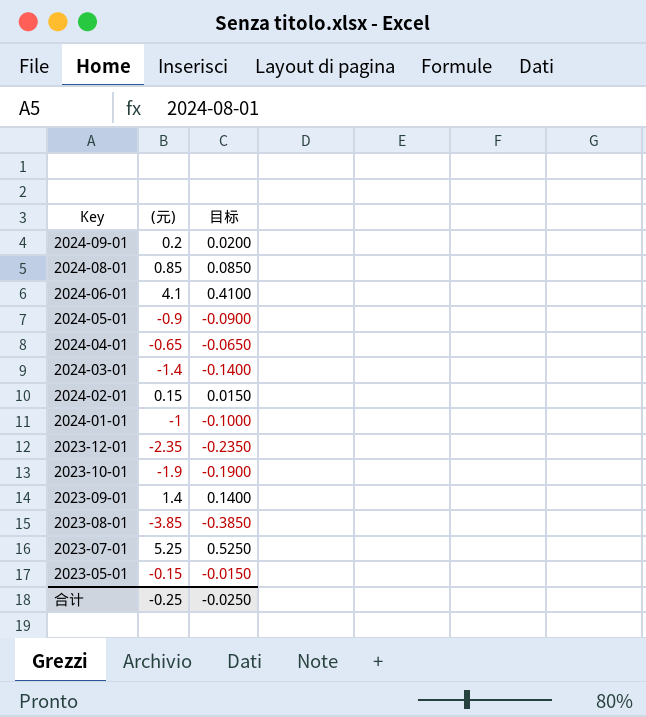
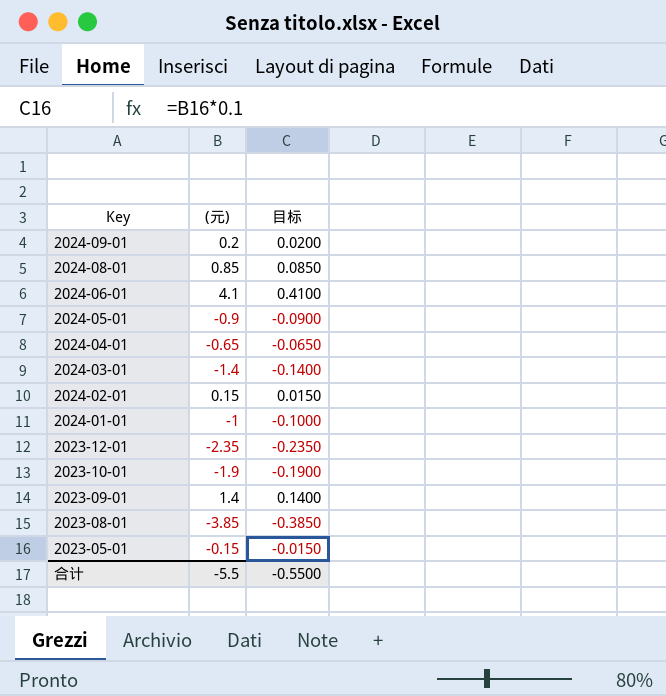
row 2023-07-01: 5.25 | 0.5250 -> none
合计 | (元): -0.25 -> -5.5
合计 | 目标: -0.0250 -> -0.5500

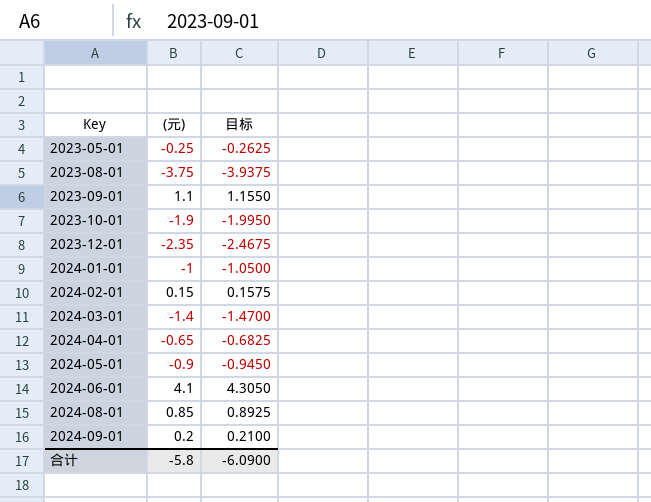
row order: Key descending -> Key ascending
column 目标 | formula: [(元)] * 0.1 -> [(元)] * 1.05
2023-05-01 | (元): -0.15 -> -0.25
2023-08-01 | (元): -3.85 -> -3.75
2023-09-01 | (元): 1.4 -> 1.1
合计 | (元): -5.5 -> -5.8
合计 | 目标: -0.5500 -> -6.0900

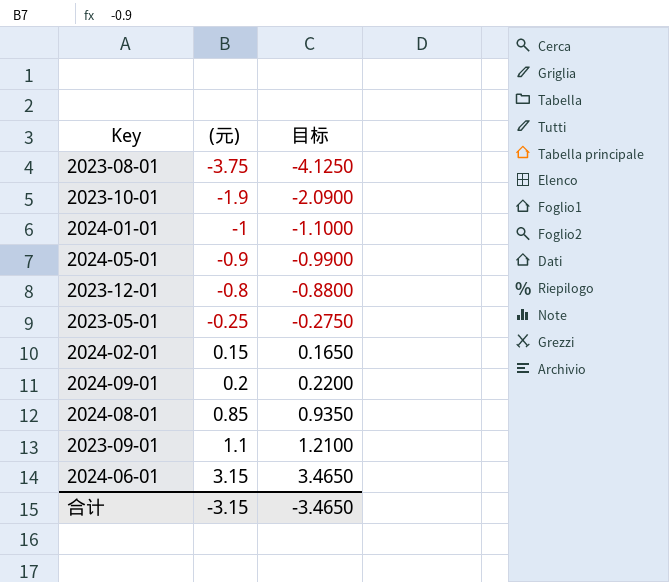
row order: Key ascending -> (元) ascending
column 目标 | formula: [(元)] * 1.05 -> [(元)] * 1.1
row 2024-03-01: -1.4 | -1.4700 -> none
row 2024-04-01: -0.65 | -0.6825 -> none
2023-12-01 | (元): -2.35 -> -0.8
2024-06-01 | (元): 4.1 -> 3.15
合计 | (元): -5.8 -> -3.15
合计 | 目标: -6.0900 -> -3.4650

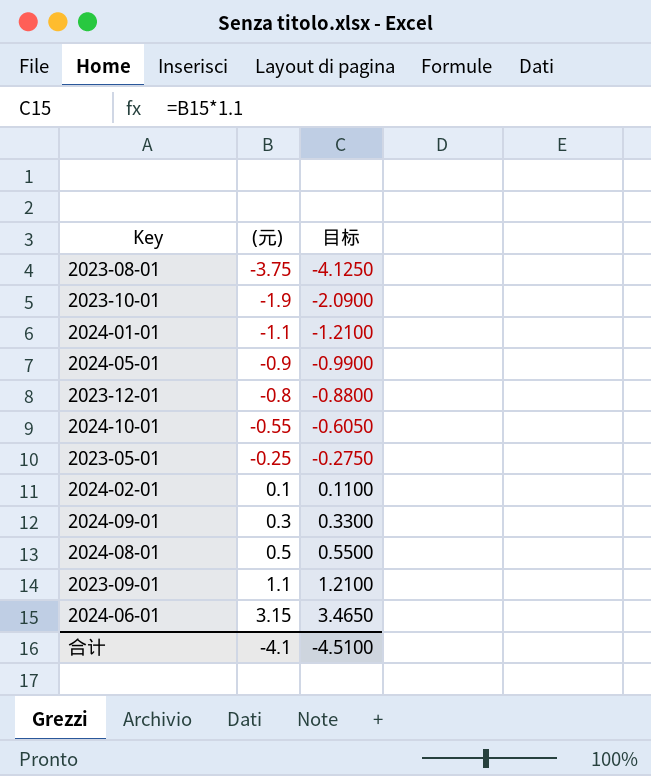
2024-01-01 | (元): -1 -> -1.1
2024-01-01 | 目标: -1.1000 -> -1.2100
row 2024-10-01: none -> -0.55 | -0.6050
2024-02-01 | (元): 0.15 -> 0.1
2024-02-01 | 目标: 0.1650 -> 0.1100
2024-09-01 | (元): 0.2 -> 0.3
2024-09-01 | 目标: 0.2200 -> 0.3300
2024-08-01 | (元): 0.85 -> 0.5
2024-08-01 | 目标: 0.9350 -> 0.5500
合计 | (元): -3.15 -> -4.1
合计 | 目标: -3.4650 -> -4.5100

